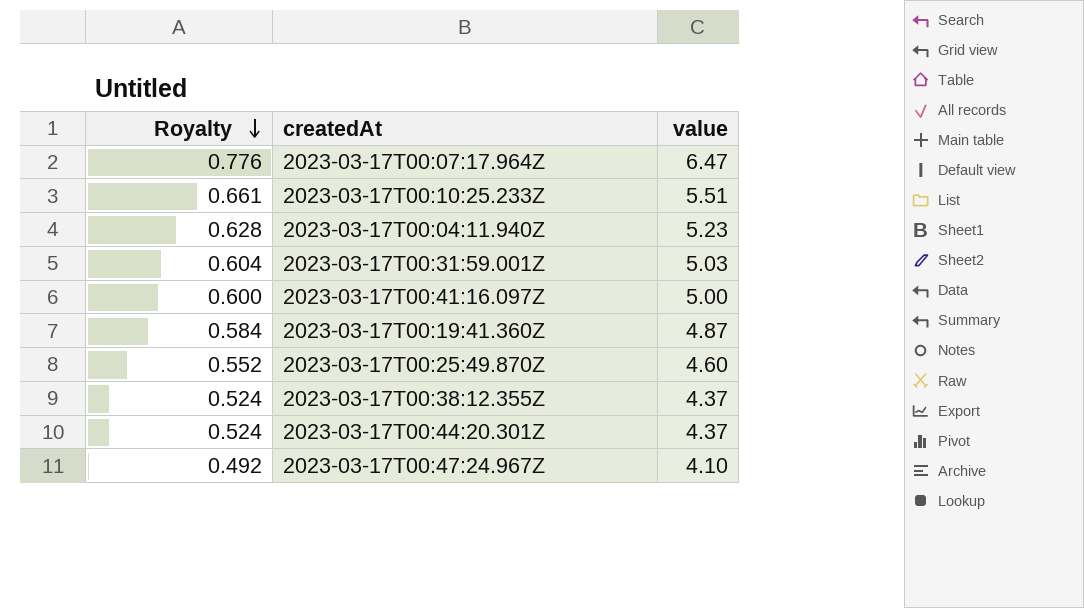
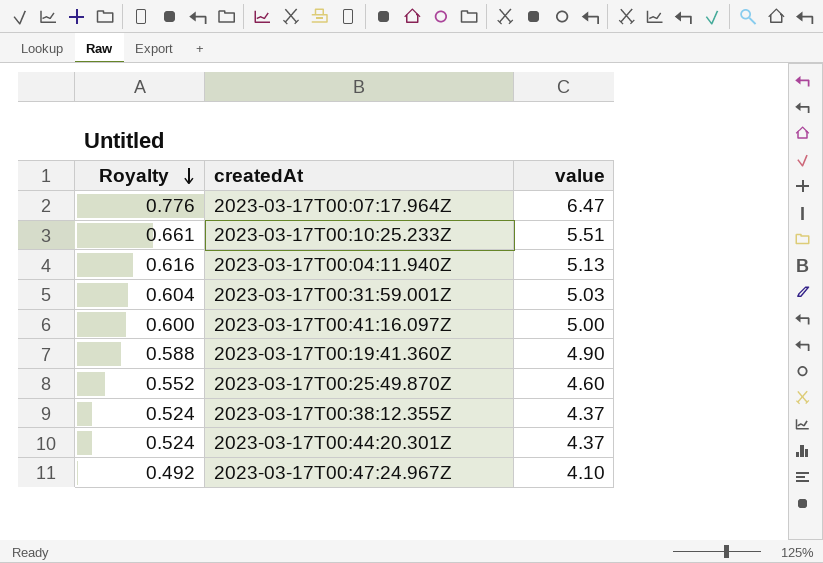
2023-03-17T00:04:11.940Z | Royalty: 0.628 -> 0.616
2023-03-17T00:04:11.940Z | value: 5.23 -> 5.13
2023-03-17T00:19:41.360Z | Royalty: 0.584 -> 0.588
2023-03-17T00:19:41.360Z | value: 4.87 -> 4.90

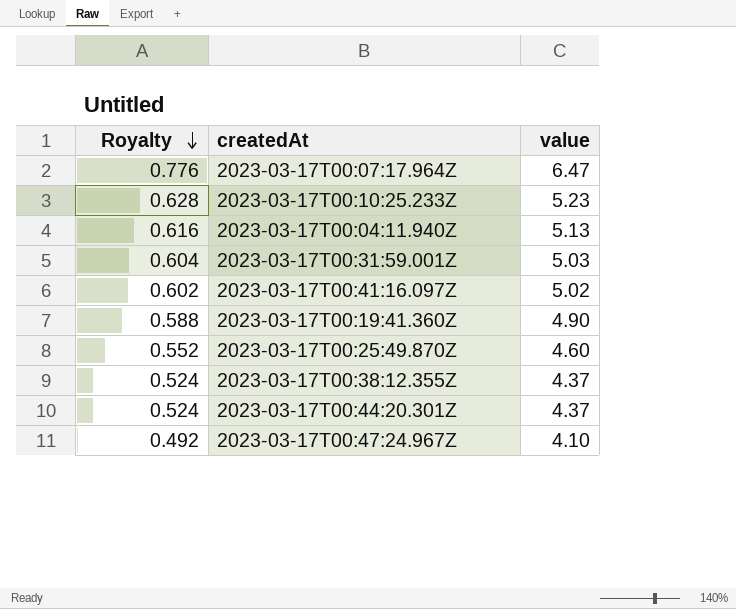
2023-03-17T00:10:25.233Z | Royalty: 0.661 -> 0.628
2023-03-17T00:10:25.233Z | value: 5.51 -> 5.23
2023-03-17T00:41:16.097Z | Royalty: 0.600 -> 0.602
2023-03-17T00:41:16.097Z | value: 5.00 -> 5.02

